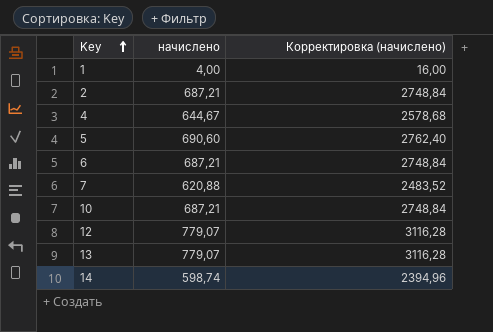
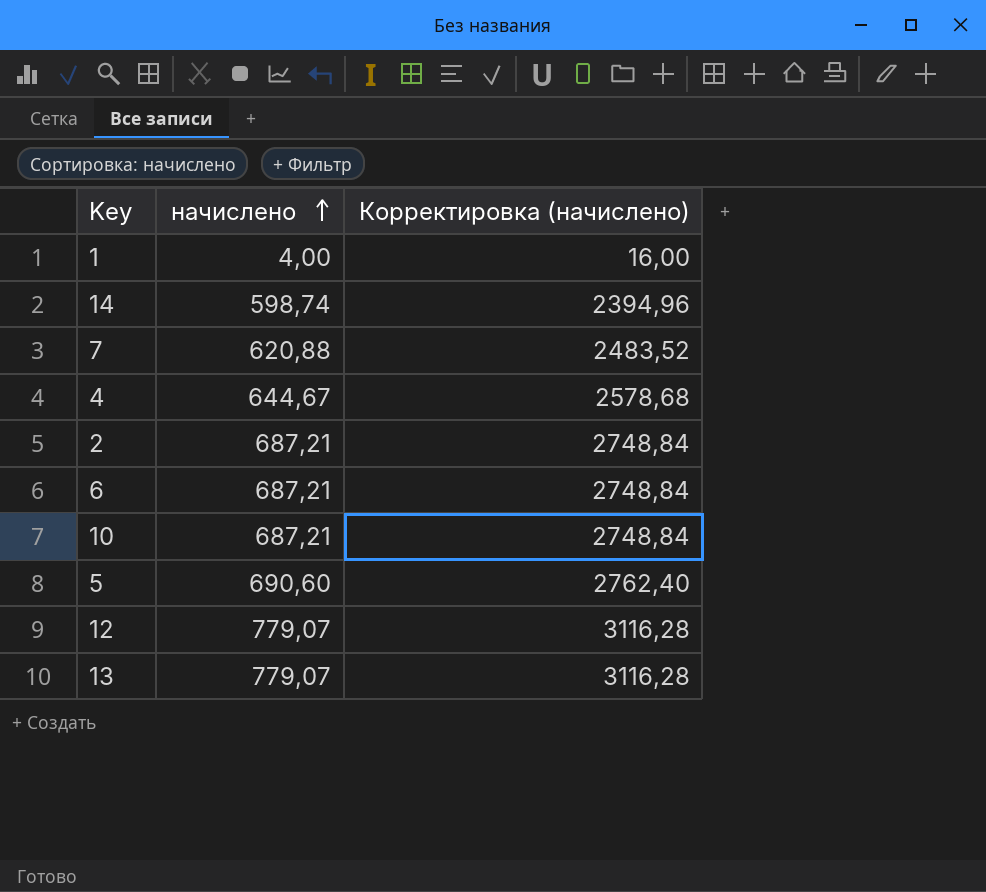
row order: Key ascending -> начислено ascending

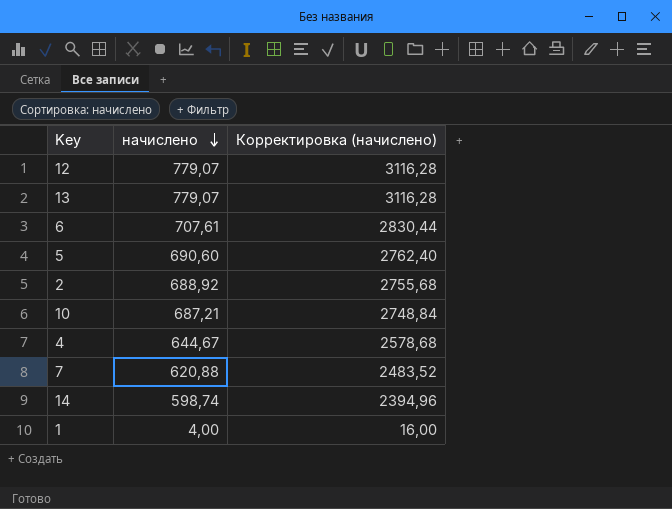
row order: начислено ascending -> начислено descending
6 | начислено: 687,21 -> 707,61
6 | Корректировка (начислено): 2748,84 -> 2830,44
2 | начислено: 687,21 -> 688,92
2 | Корректировка (начислено): 2748,84 -> 2755,68

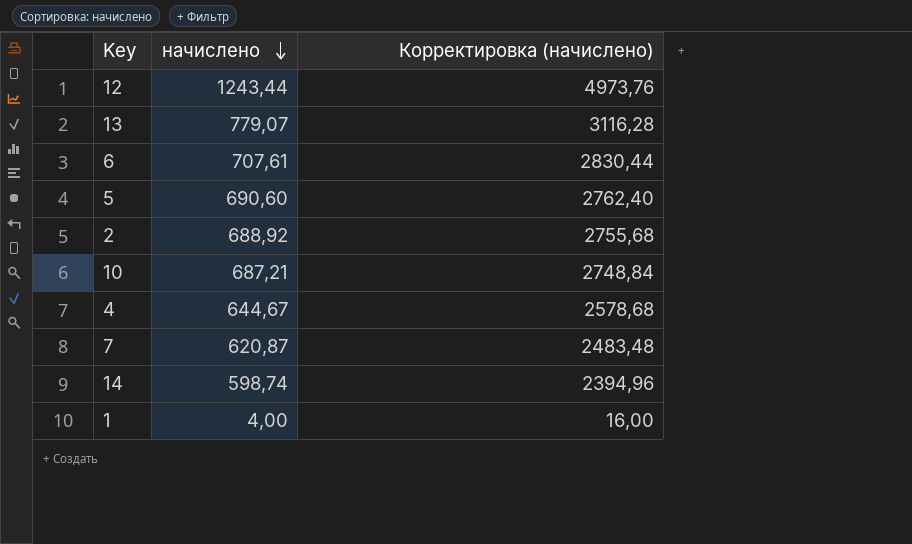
12 | начислено: 779,07 -> 1243,44
12 | Корректировка (начислено): 3116,28 -> 4973,76
7 | начислено: 620,88 -> 620,87
7 | Корректировка (начислено): 2483,52 -> 2483,48

